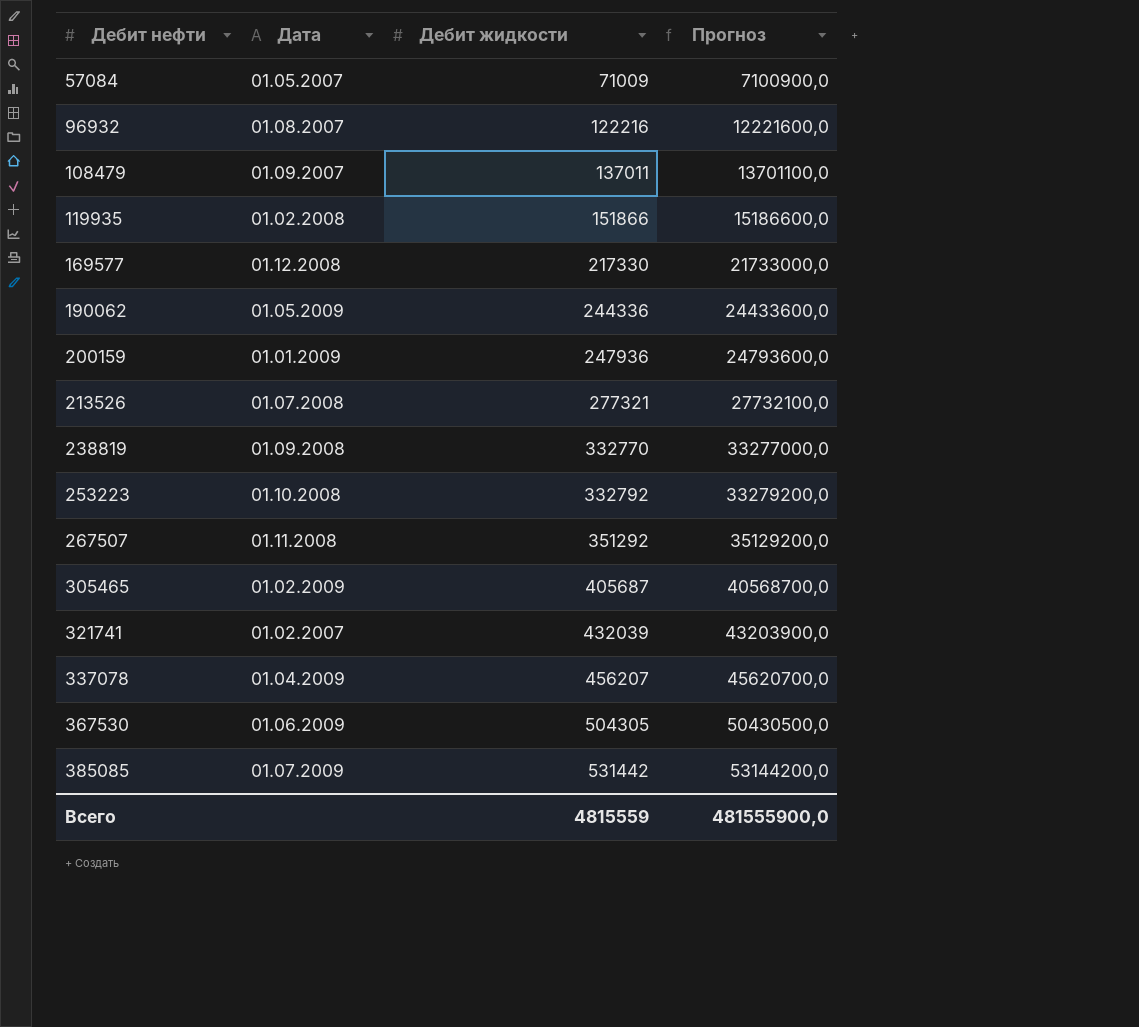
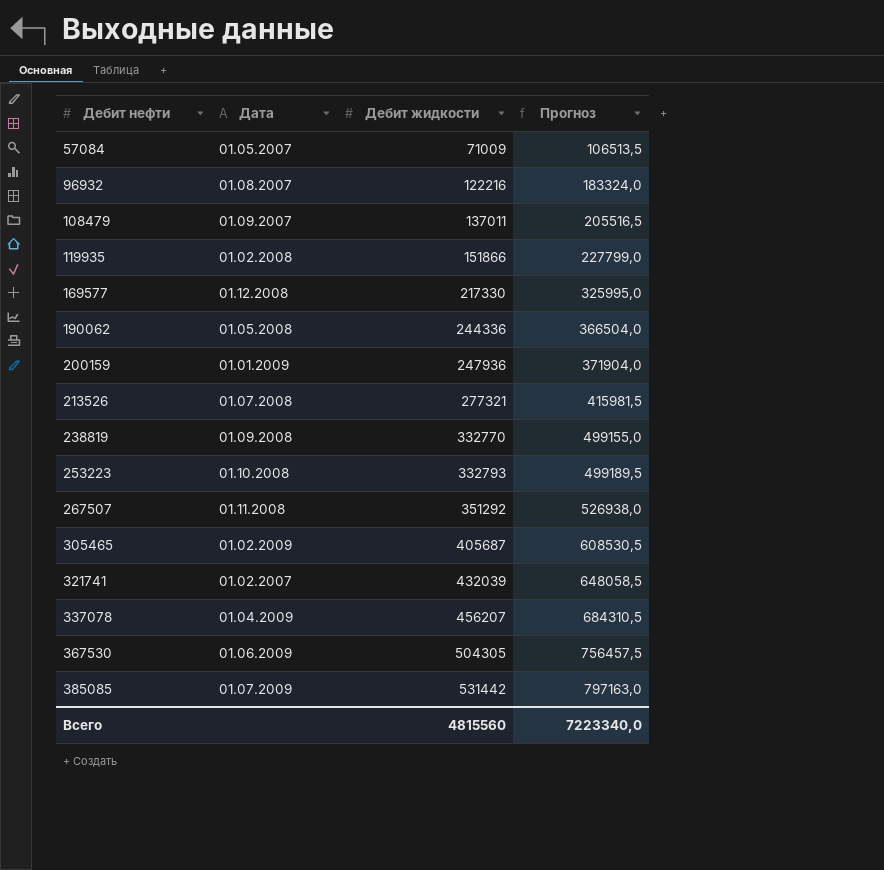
column Прогноз | formula: [Дебит жидкости] * 100 -> [Дебит жидкости] * 1,5
190062 | Дата: 01.05.2009 -> 01.05.2008
253223 | Дебит жидкости: 332792 -> 332793
Всего | Дебит жидкости: 4815559 -> 4815560
Всего | Прогноз: 481555900,0 -> 7223340,0

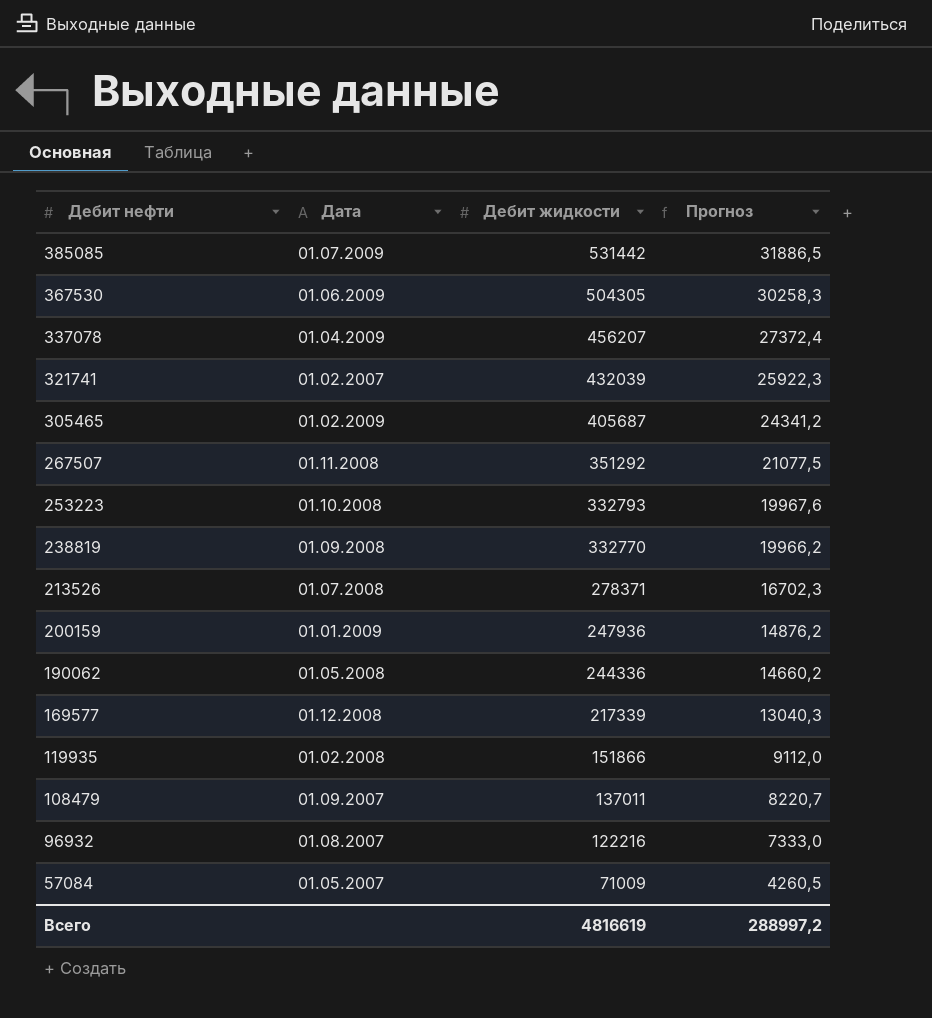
row order: Дебит нефти ascending -> Дебит нефти descending
column Прогноз | formula: [Дебит жидкости] * 1,5 -> [Дебит жидкости] * 0,06
213526 | Дебит жидкости: 277321 -> 278371
169577 | Дебит жидкости: 217330 -> 217339
Всего | Дебит жидкости: 4815560 -> 4816619
Всего | Прогноз: 7223340,0 -> 288997,2

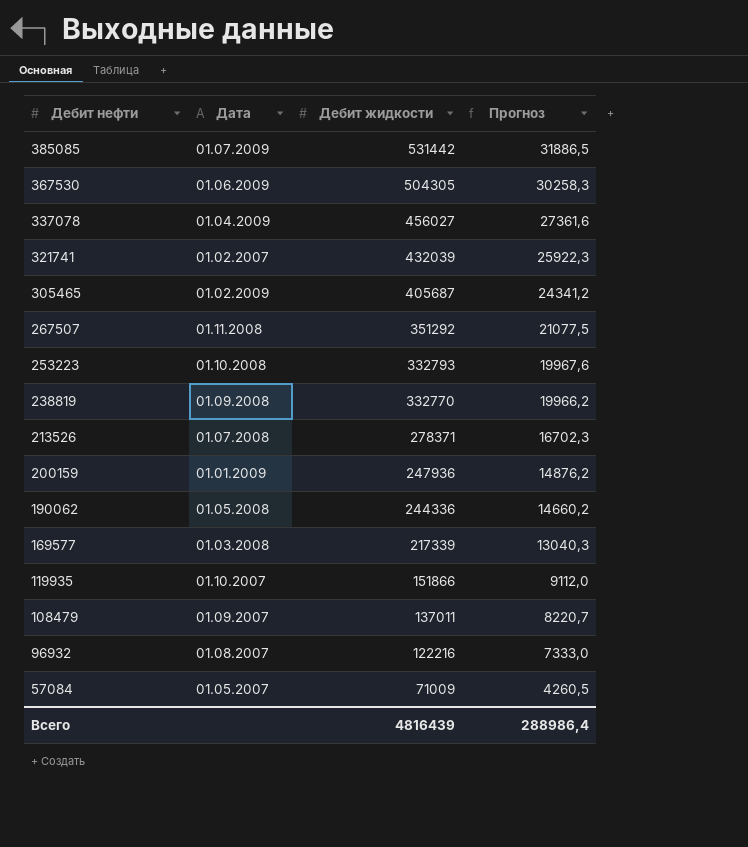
337078 | Дебит жидкости: 456207 -> 456027
337078 | Прогноз: 27372,4 -> 27361,6
169577 | Дата: 01.12.2008 -> 01.03.2008
119935 | Дата: 01.02.2008 -> 01.10.2007
Всего | Дебит жидкости: 4816619 -> 4816439
Всего | Прогноз: 288997,2 -> 288986,4

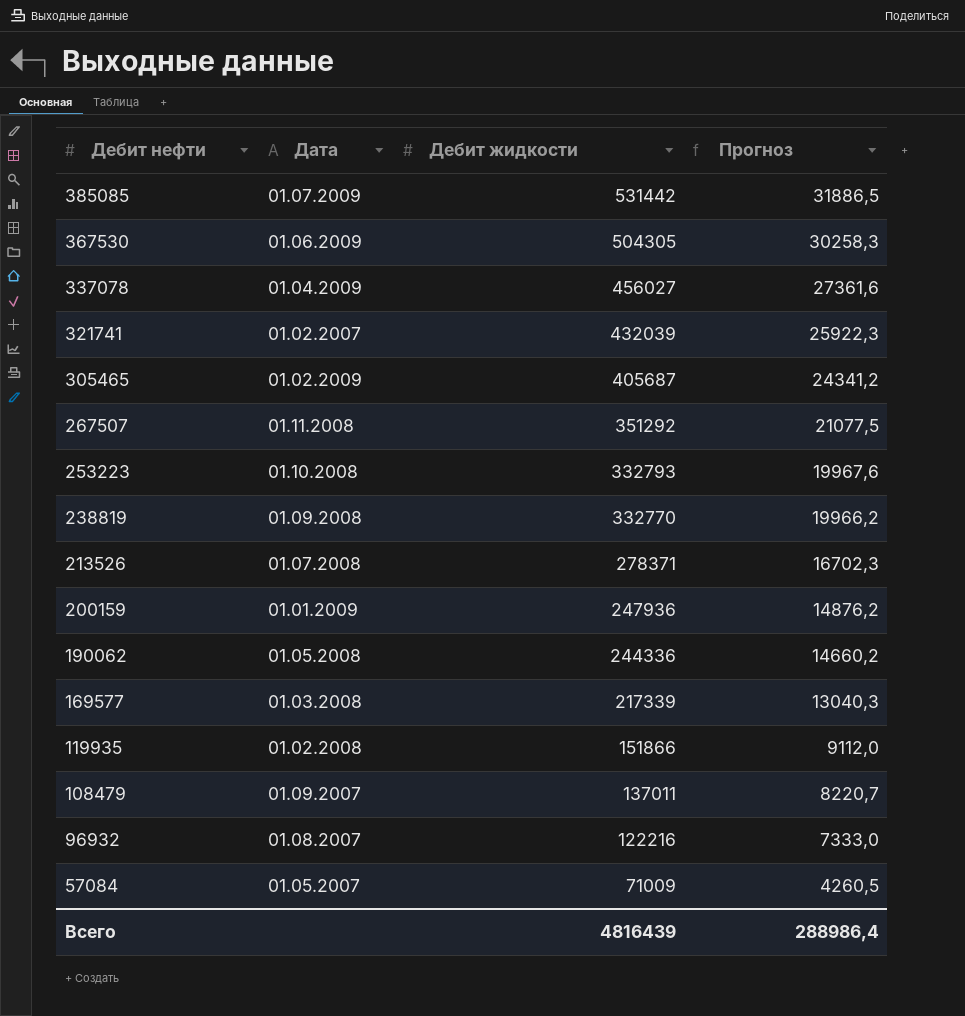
119935 | Дата: 01.10.2007 -> 01.02.2008

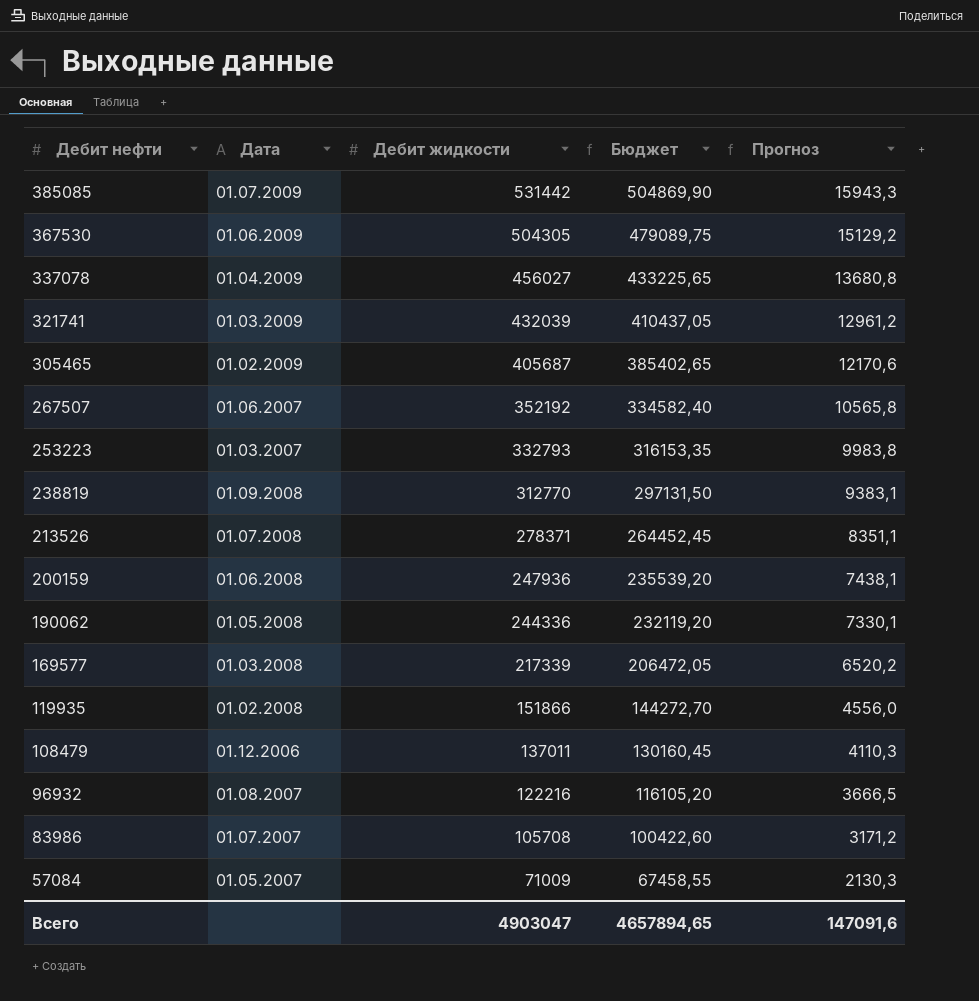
column Бюджет | formula: none -> [Дебит жидкости] * 0,95
column Прогноз | formula: [Дебит жидкости] * 0,06 -> [Дебит жидкости] * 0,03
321741 | Дата: 01.02.2007 -> 01.03.2009
267507 | Дата: 01.11.2008 -> 01.06.2007
267507 | Дебит жидкости: 351292 -> 352192
253223 | Дата: 01.10.2008 -> 01.03.2007
238819 | Дебит жидкости: 332770 -> 312770
200159 | Дата: 01.01.2009 -> 01.06.2008
108479 | Дата: 01.09.2007 -> 01.12.2006
row 83986: none -> 01.07.2007 | 105708 | 100422,60 | 3171,2
Всего | Дебит жидкости: 4816439 -> 4903047
Всего | Прогноз: 288986,4 -> 147091,6

